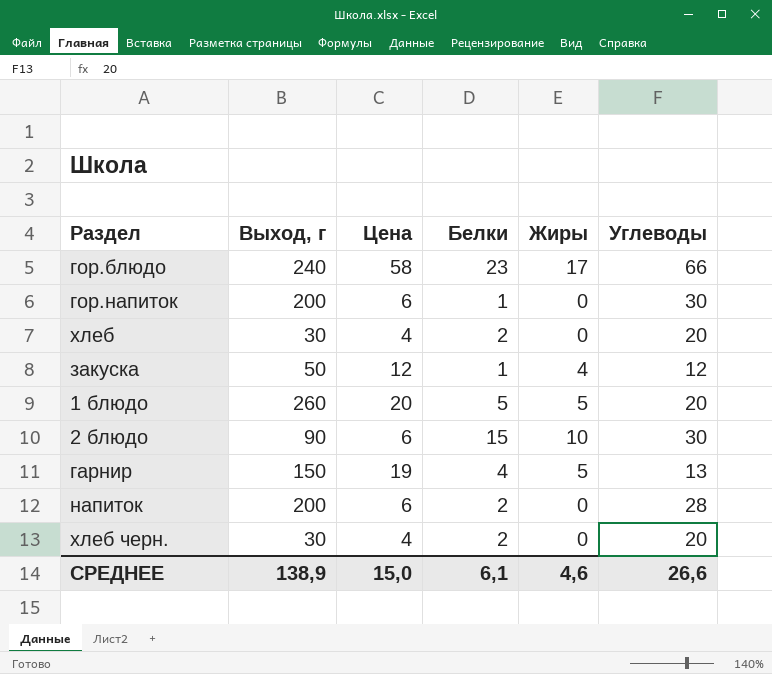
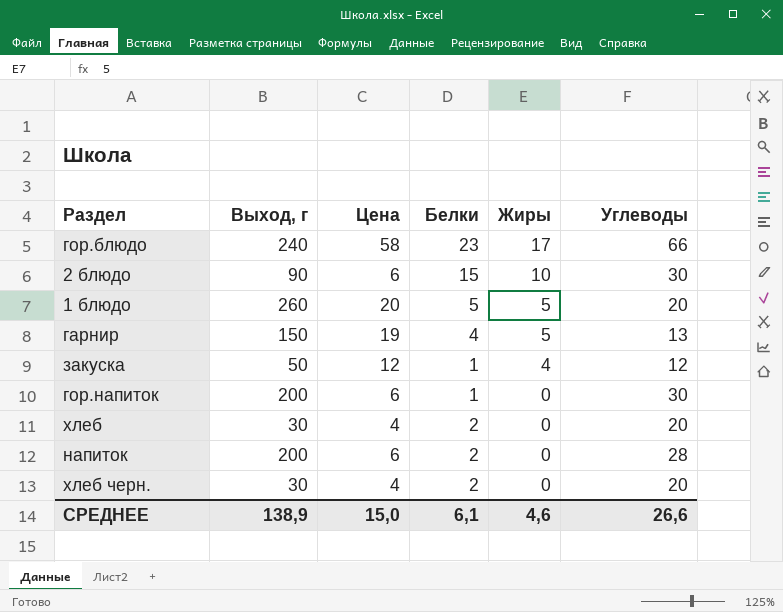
row order: none -> Жиры descending

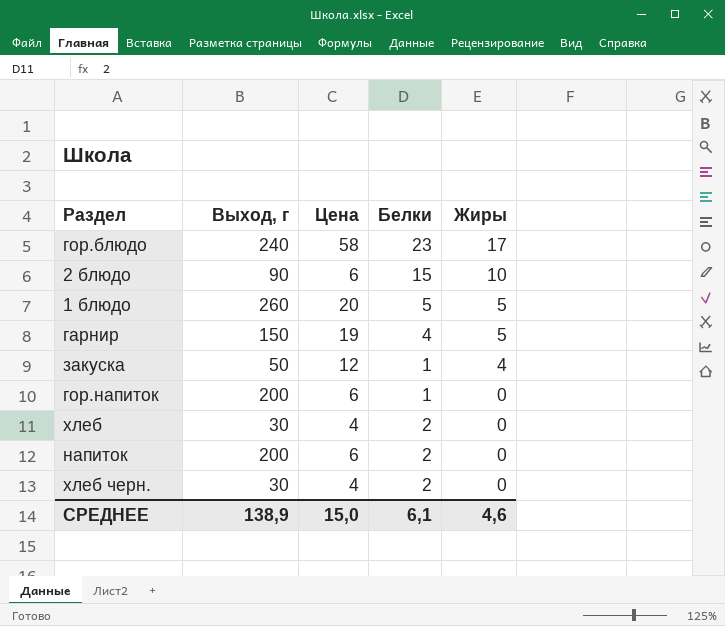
column Углеводы | position: 6 -> none

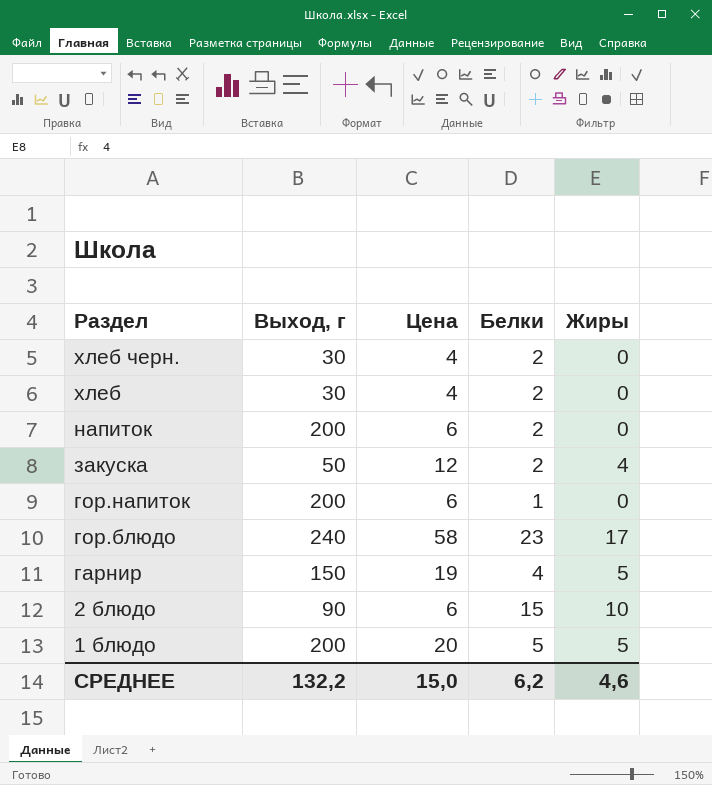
row order: Жиры descending -> Раздел descending
закуска | Белки: 1 -> 2
1 блюдо | Выход, г: 260 -> 200
СРЕДНЕЕ | Выход, г: 138,9 -> 132,2
СРЕДНЕЕ | Белки: 6,1 -> 6,2

